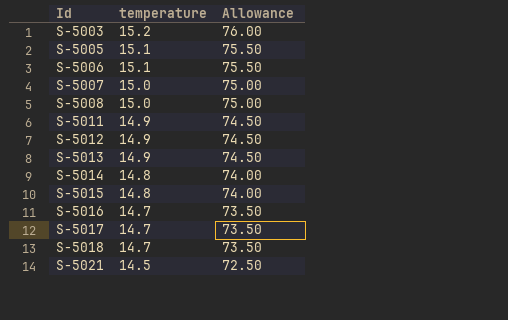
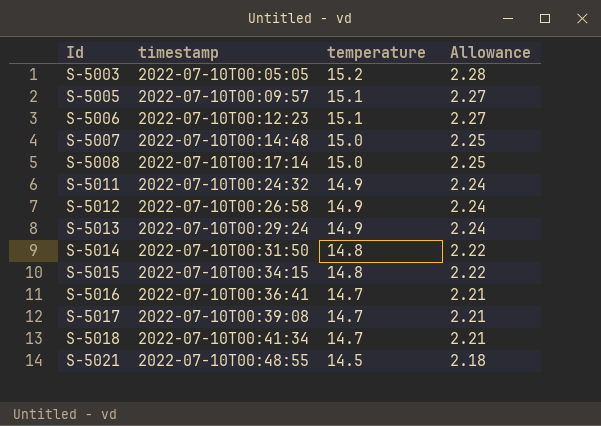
column timestamp | position: none -> 2
column Allowance | formula: [temperature] * 5 -> [temperature] * 0.15

